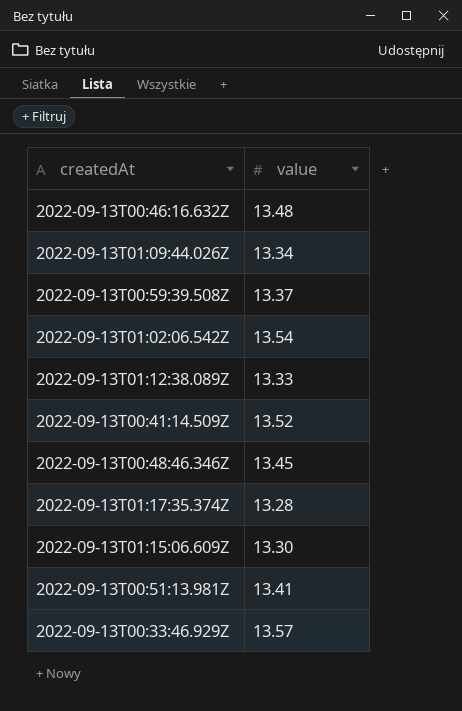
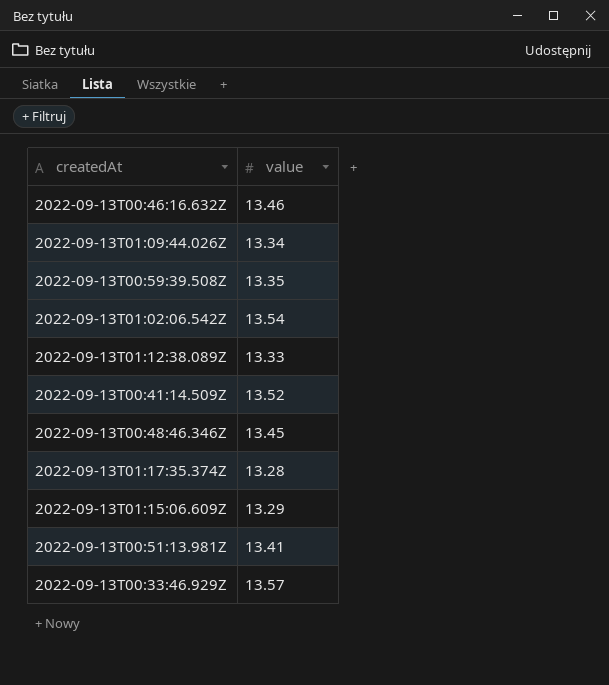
2022-09-13T00:46:16.632Z | value: 13.48 -> 13.46
2022-09-13T00:59:39.508Z | value: 13.37 -> 13.35
2022-09-13T01:15:06.609Z | value: 13.30 -> 13.29

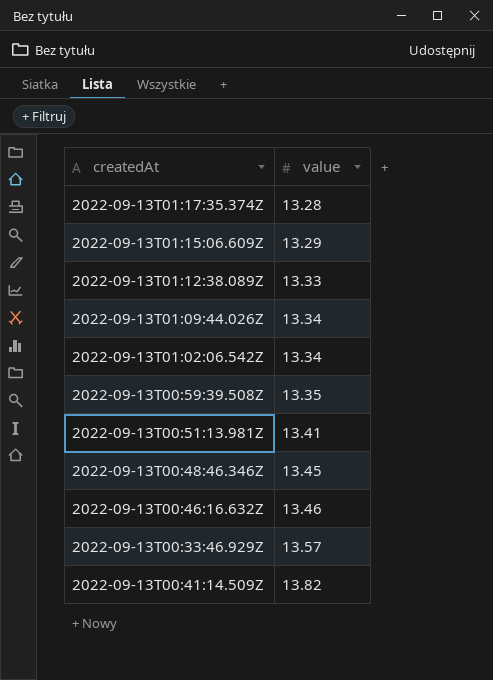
row order: none -> value ascending
2022-09-13T01:02:06.542Z | value: 13.54 -> 13.34
2022-09-13T00:41:14.509Z | value: 13.52 -> 13.82

